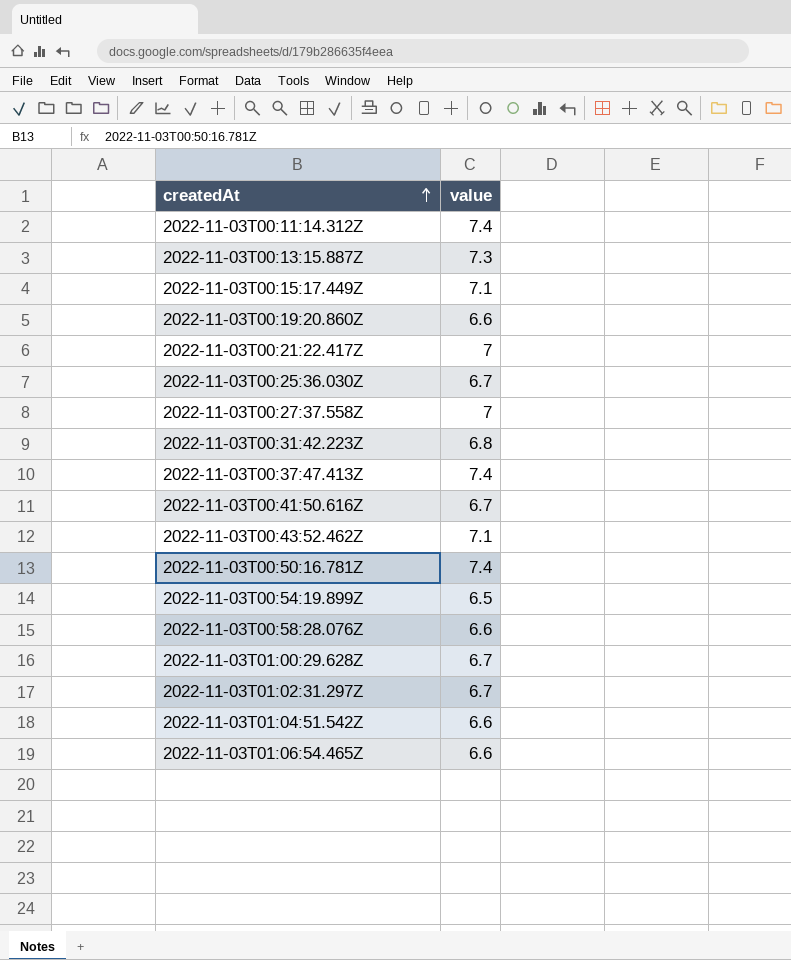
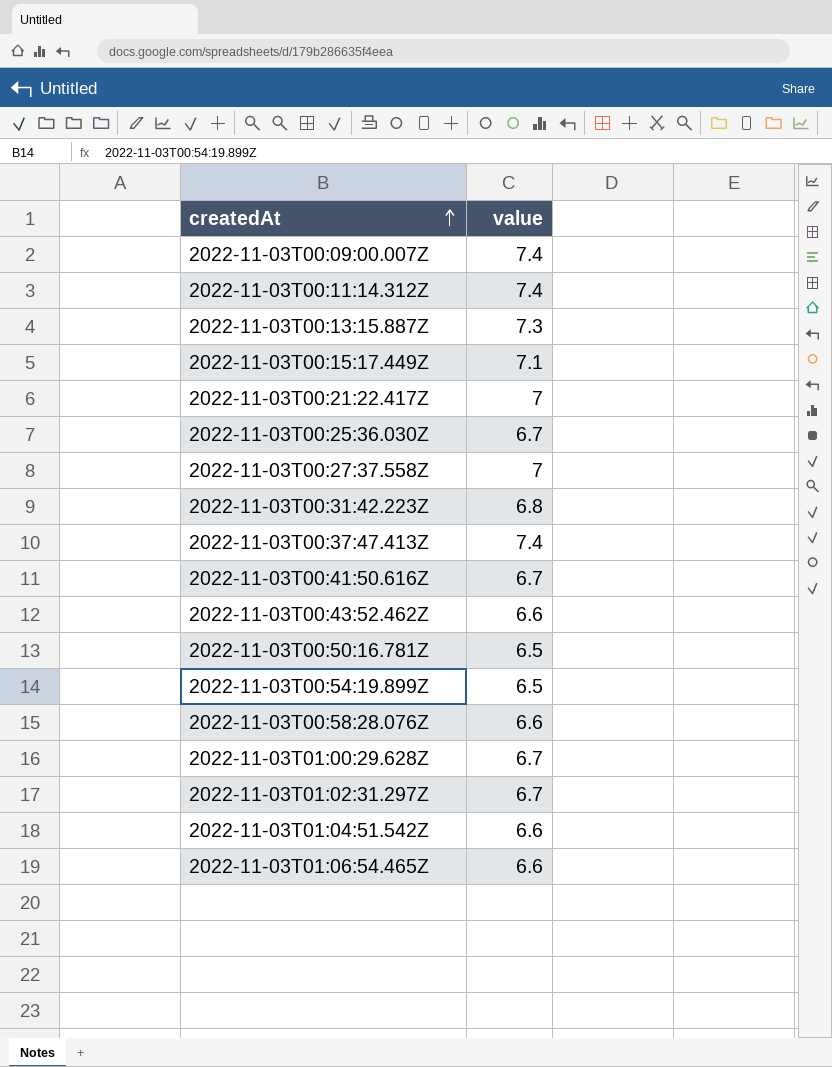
row 2022-11-03T00:19:20.860Z: 6.6 -> none
row 2022-11-03T00:09:00.007Z: none -> 7.4
2022-11-03T00:43:52.462Z | value: 7.1 -> 6.6
2022-11-03T00:50:16.781Z | value: 7.4 -> 6.5

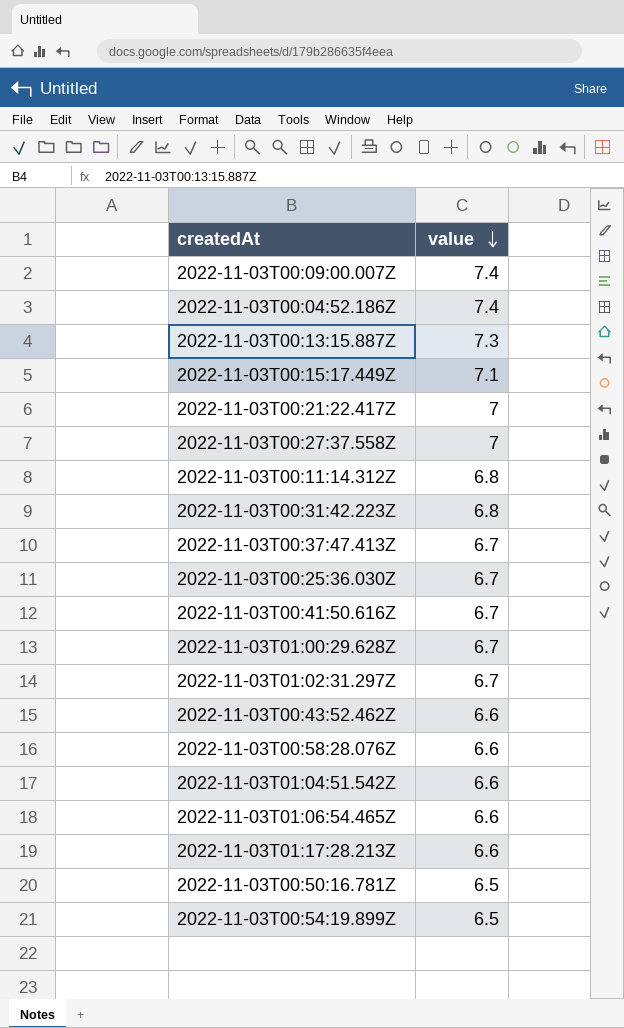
row order: createdAt ascending -> value descending
row 2022-11-03T00:04:52.186Z: none -> 7.4
2022-11-03T00:11:14.312Z | value: 7.4 -> 6.8
2022-11-03T00:37:47.413Z | value: 7.4 -> 6.7
row 2022-11-03T01:17:28.213Z: none -> 6.6

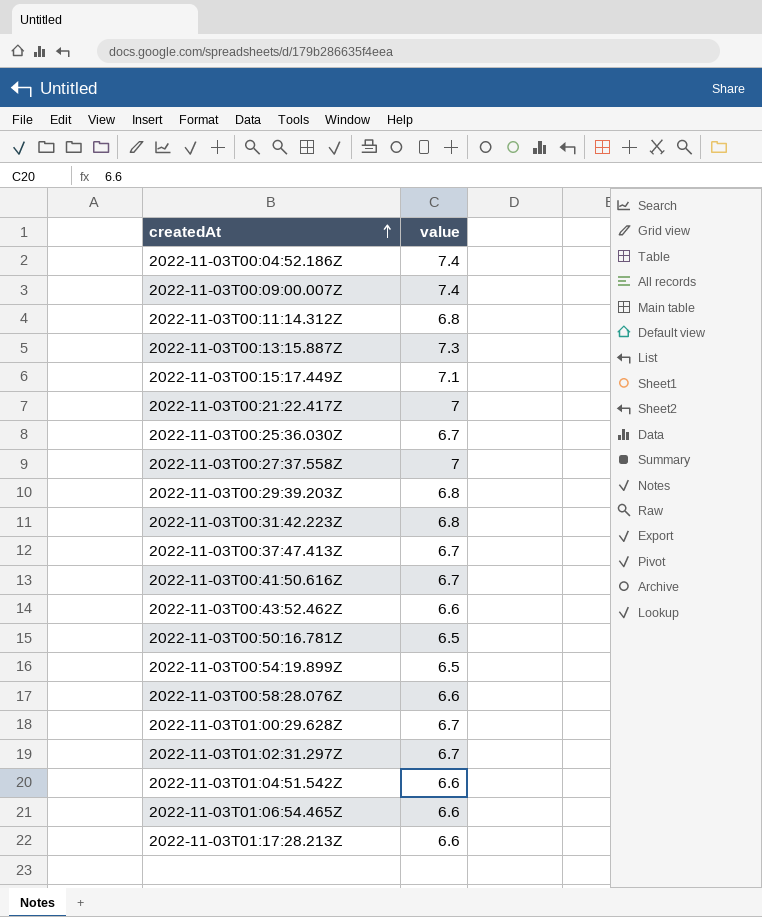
row order: value descending -> createdAt ascending
row 2022-11-03T00:29:39.203Z: none -> 6.8

